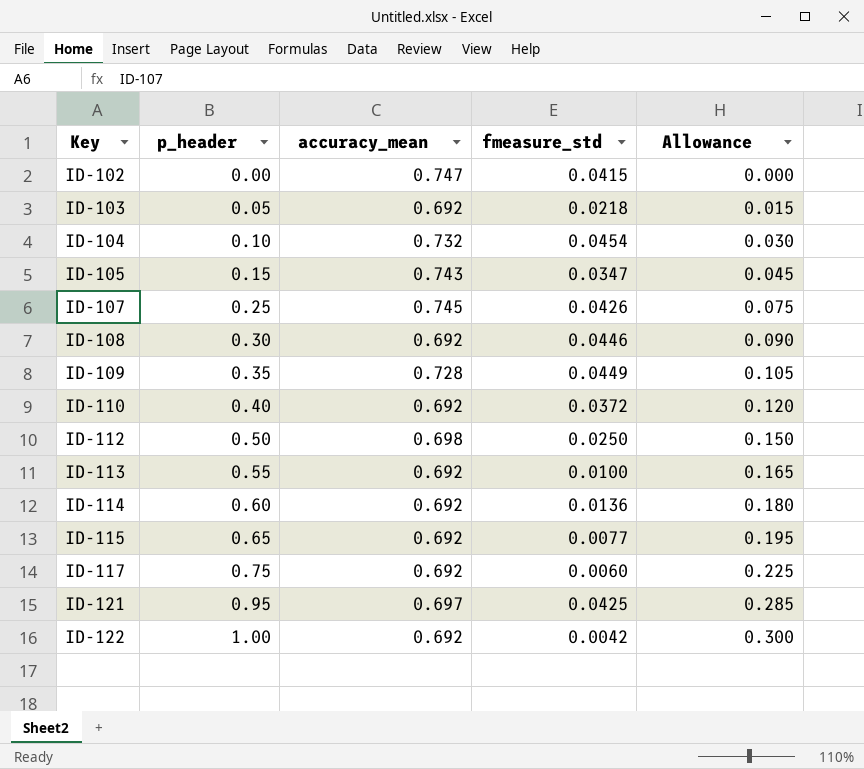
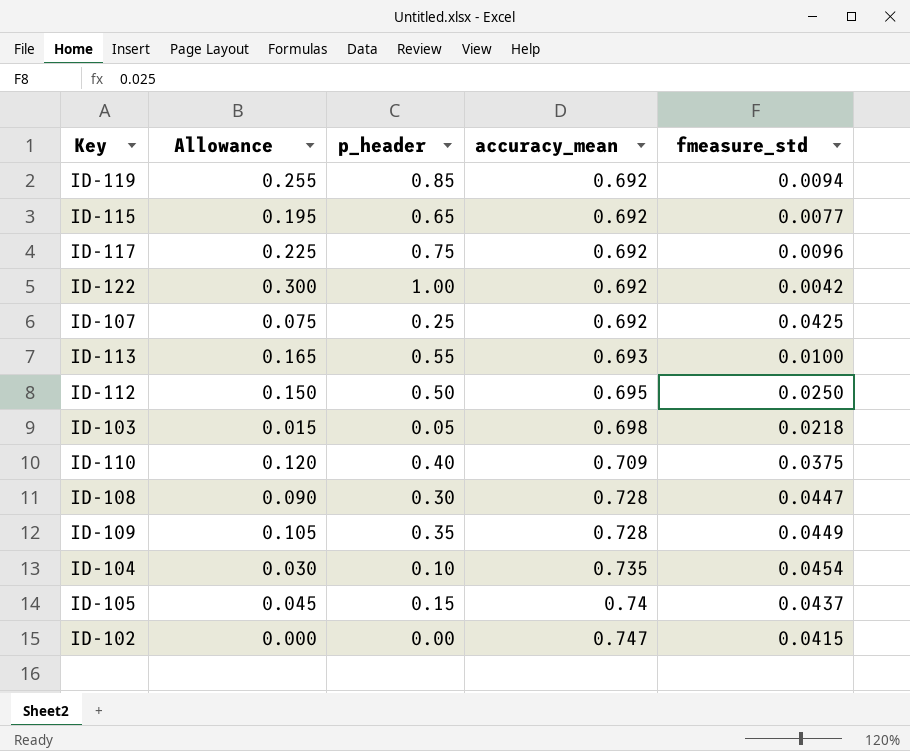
row order: Key ascending -> accuracy_mean ascending
column Allowance | position: 5 -> 2
row ID-114: 0.60 | 0.692 | 0.0136 | 0.180 -> none
row ID-121: 0.95 | 0.697 | 0.0425 | 0.285 -> none
row ID-119: none -> 0.255 | 0.85 | 0.692 | 0.0094
ID-117 | fmeasure_std: 0.0060 -> 0.0096
ID-107 | accuracy_mean: 0.745 -> 0.692
ID-107 | fmeasure_std: 0.0426 -> 0.0425
ID-113 | accuracy_mean: 0.692 -> 0.693
ID-112 | accuracy_mean: 0.698 -> 0.695
ID-103 | accuracy_mean: 0.692 -> 0.698
ID-110 | accuracy_mean: 0.692 -> 0.709
ID-110 | fmeasure_std: 0.0372 -> 0.0375
ID-108 | accuracy_mean: 0.692 -> 0.728
ID-108 | fmeasure_std: 0.0446 -> 0.0447
ID-104 | accuracy_mean: 0.732 -> 0.735
ID-105 | accuracy_mean: 0.743 -> 0.74
ID-105 | fmeasure_std: 0.0347 -> 0.0437

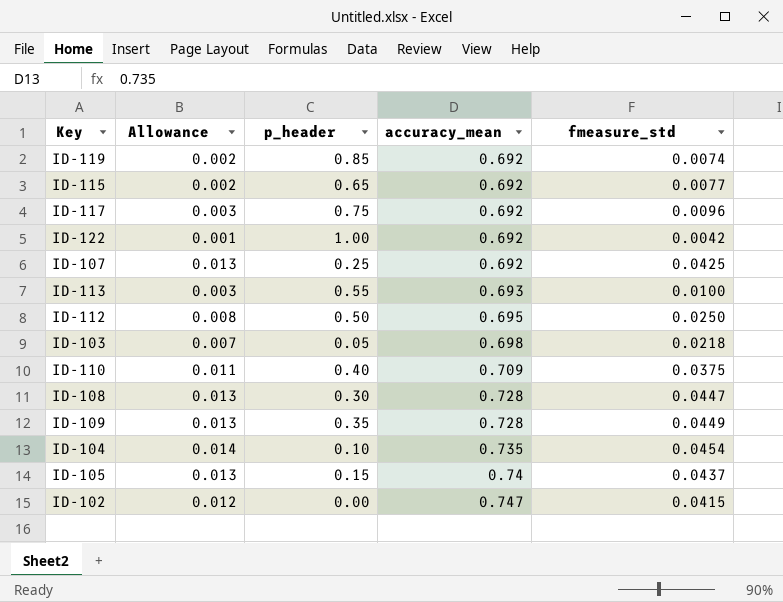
column Allowance | formula: [p_header] * 0.3 -> [fmeasure_std] * 0.3
ID-119 | fmeasure_std: 0.0094 -> 0.0074

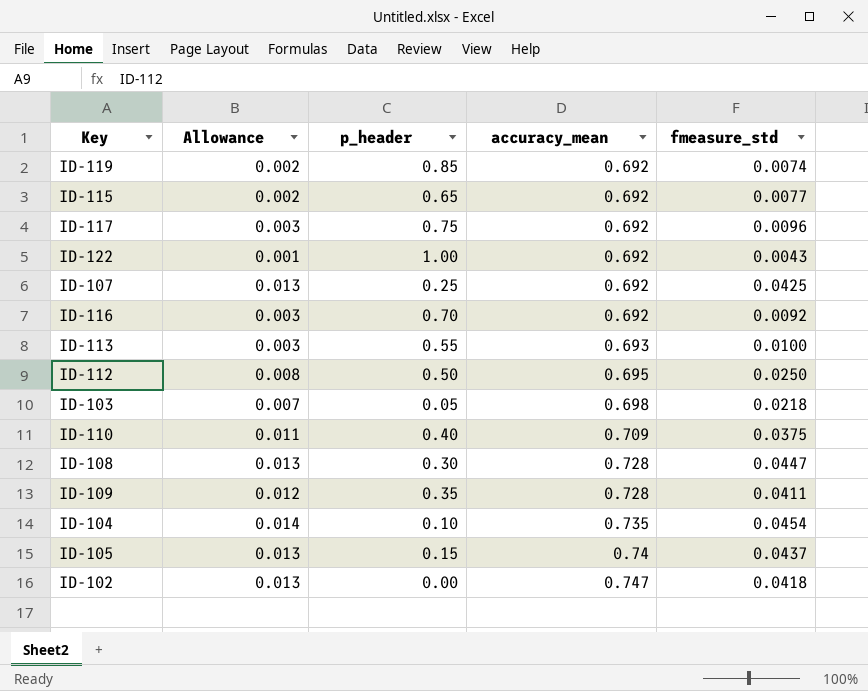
ID-122 | fmeasure_std: 0.0042 -> 0.0043
row ID-116: none -> 0.003 | 0.70 | 0.692 | 0.0092
ID-109 | Allowance: 0.013 -> 0.012
ID-109 | fmeasure_std: 0.0449 -> 0.0411
ID-102 | Allowance: 0.012 -> 0.013
ID-102 | fmeasure_std: 0.0415 -> 0.0418

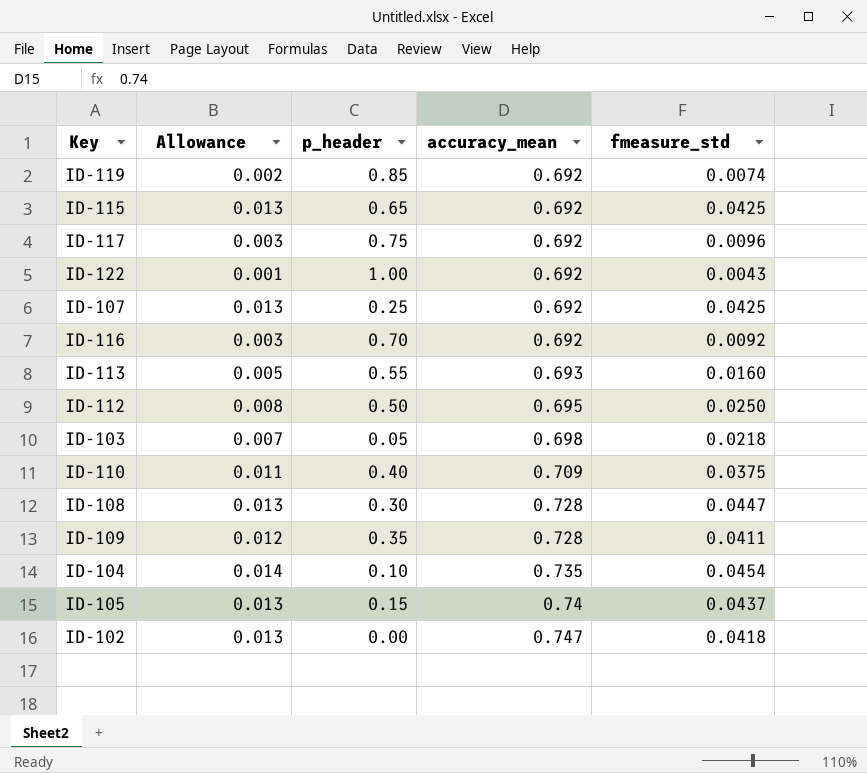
ID-115 | Allowance: 0.002 -> 0.013
ID-115 | fmeasure_std: 0.0077 -> 0.0425
ID-113 | Allowance: 0.003 -> 0.005
ID-113 | fmeasure_std: 0.0100 -> 0.0160

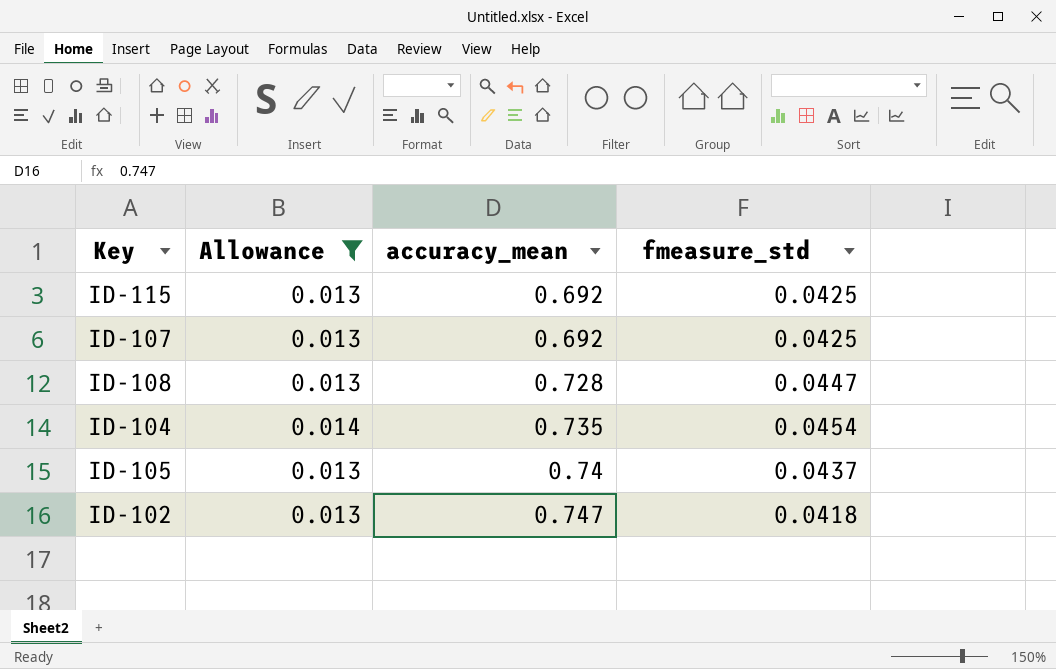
filter: none -> Allowance >= 0.013
column p_header | position: 3 -> none

